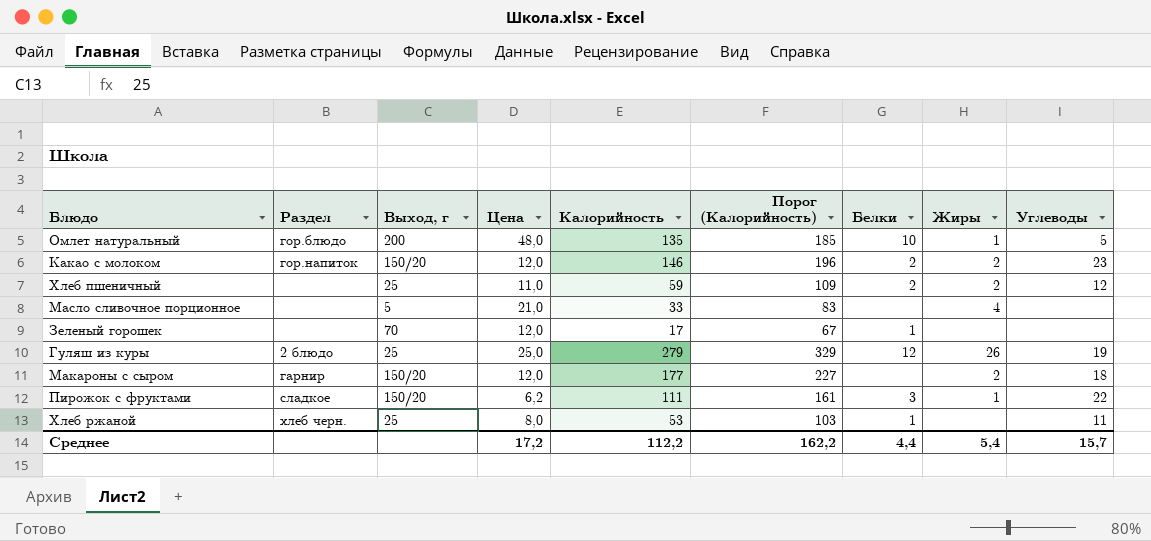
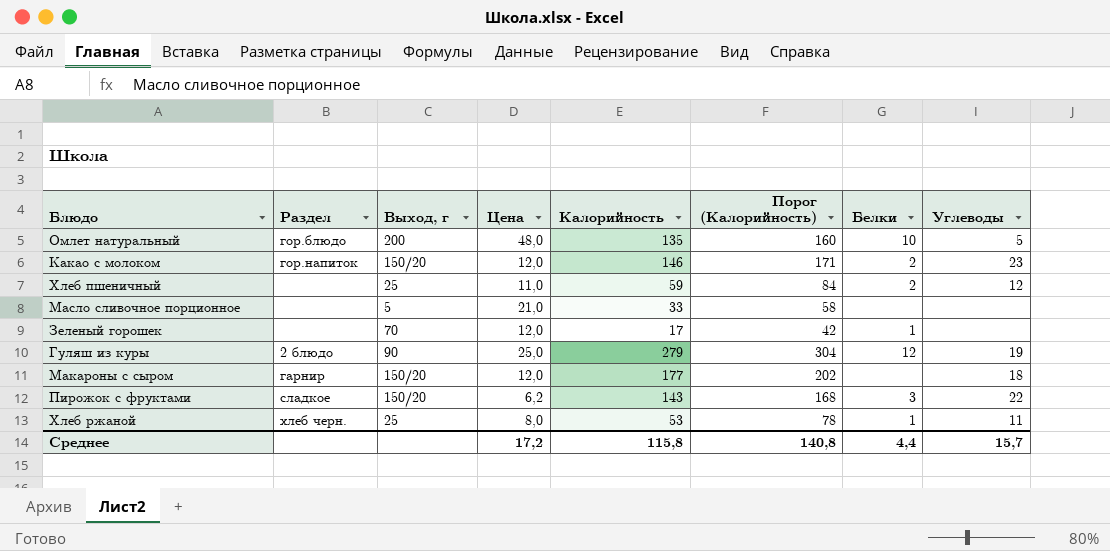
column Жиры | position: 8 -> none
column Порог (Калорийность) | formula: [Калорийность] + 50 -> [Калорийность] + 25
Гуляш из куры | Выход, г: 25 -> 90
Пирожок с фруктами | Калорийность: 111 -> 143
Среднее | Калорийность: 112,2 -> 115,8
Среднее | Порог (Калорийность): 162,2 -> 140,8

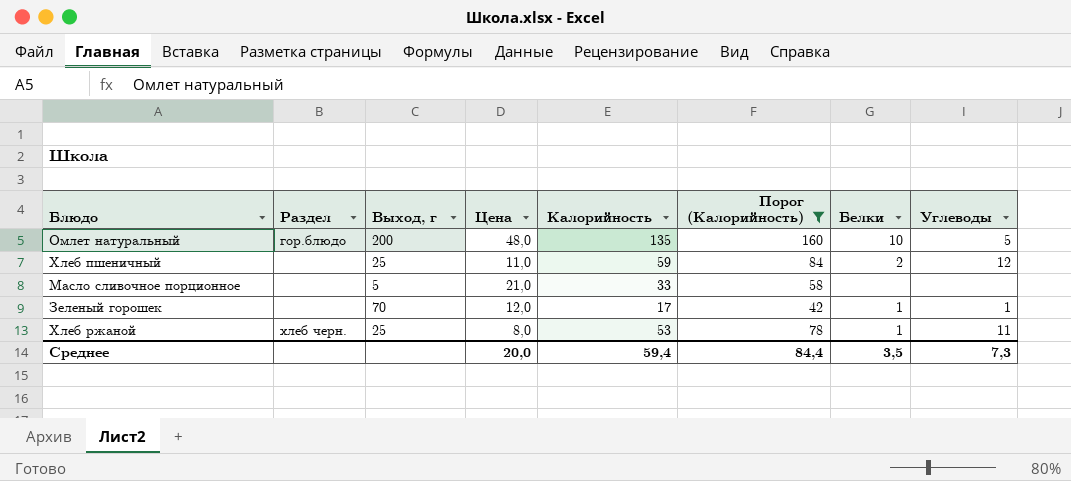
filter: none -> Порог (Калорийность) <= 160
Зеленый горошек | Углеводы: none -> 1
Среднее | Цена: 17,2 -> 20,0
Среднее | Калорийность: 115,8 -> 59,4
Среднее | Порог (Калорийность): 140,8 -> 84,4
Среднее | Белки: 4,4 -> 3,5
Среднее | Углеводы: 15,7 -> 7,3

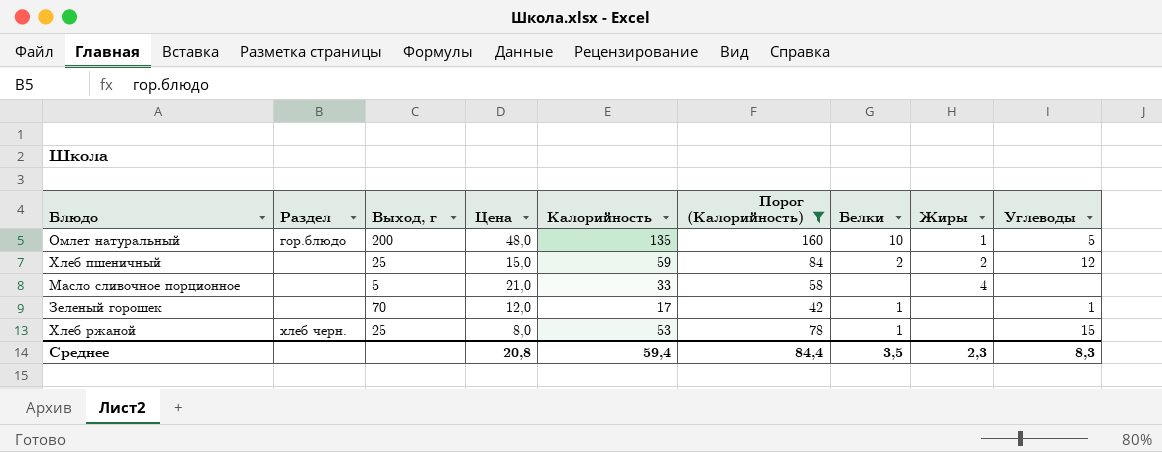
column Жиры | position: none -> 8
Хлеб пшеничный | Цена: 11,0 -> 15,0
Хлеб ржаной | Углеводы: 11 -> 15
Среднее | Цена: 20,0 -> 20,8
Среднее | Углеводы: 7,3 -> 8,3

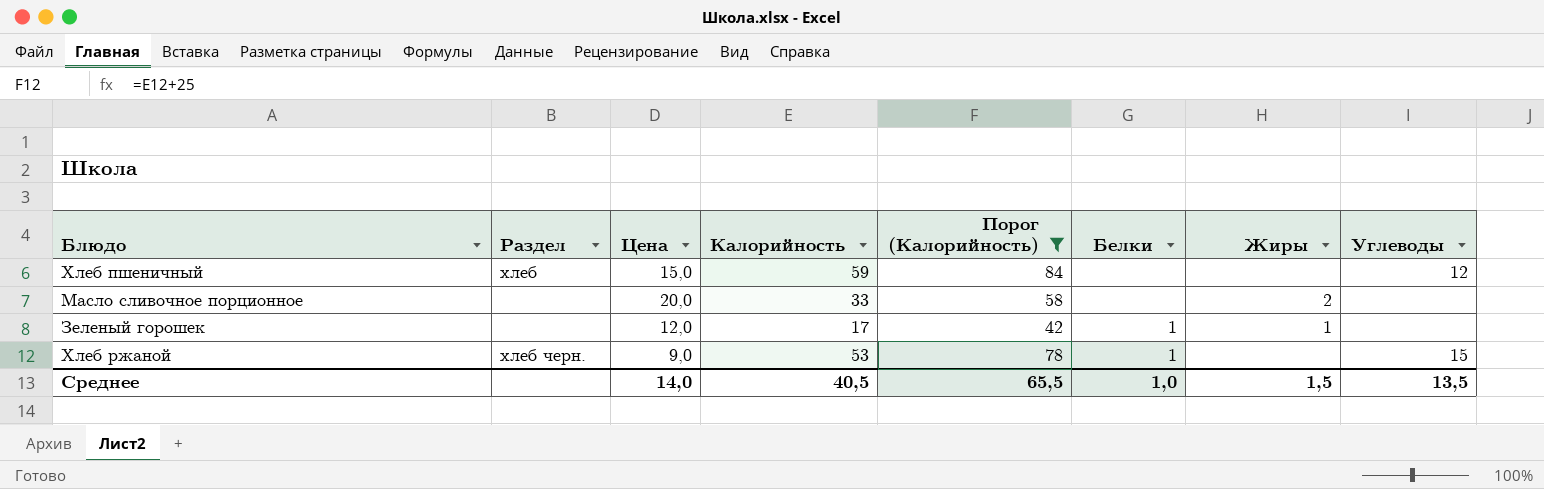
column Выход, г | position: 3 -> none
row Омлет натуральный: гор.блюдо | 200 | 48,0 | 135 | 160 | 10 | 1 | 5 -> none
Хлеб пшеничный | Раздел: none -> хлеб
Хлеб пшеничный | Белки: 2 -> none
Хлеб пшеничный | Жиры: 2 -> none
Масло сливочное порционное | Цена: 21,0 -> 20,0
Масло сливочное порционное | Жиры: 4 -> 2
Зеленый горошек | Жиры: none -> 1
Зеленый горошек | Углеводы: 1 -> none
Хлеб ржаной | Цена: 8,0 -> 9,0
Среднее | Цена: 20,8 -> 14,0
Среднее | Калорийность: 59,4 -> 40,5
Среднее | Порог (Калорийность): 84,4 -> 65,5
Среднее | Белки: 3,5 -> 1,0
Среднее | Жиры: 2,3 -> 1,5
Среднее | Углеводы: 8,3 -> 13,5

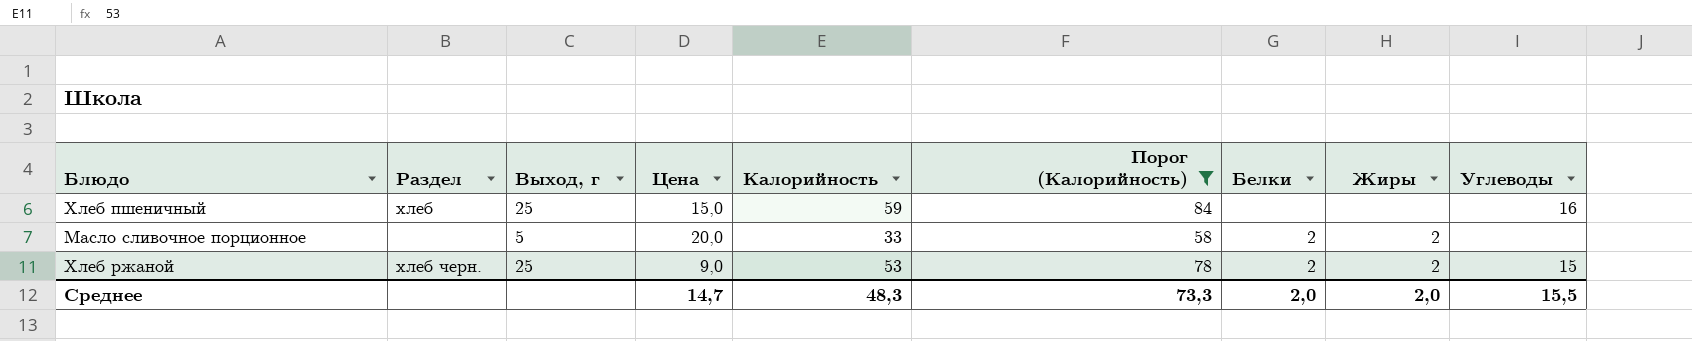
column Выход, г | position: none -> 3
row Зеленый горошек: none | 12,0 | 17 | 42 | 1 | 1 | none -> none
Хлеб пшеничный | Углеводы: 12 -> 16
Масло сливочное порционное | Белки: none -> 2
Хлеб ржаной | Белки: 1 -> 2
Хлеб ржаной | Жиры: none -> 2
Среднее | Цена: 14,0 -> 14,7
Среднее | Калорийность: 40,5 -> 48,3
Среднее | Порог (Калорийность): 65,5 -> 73,3
Среднее | Белки: 1,0 -> 2,0
Среднее | Жиры: 1,5 -> 2,0
Среднее | Углеводы: 13,5 -> 15,5

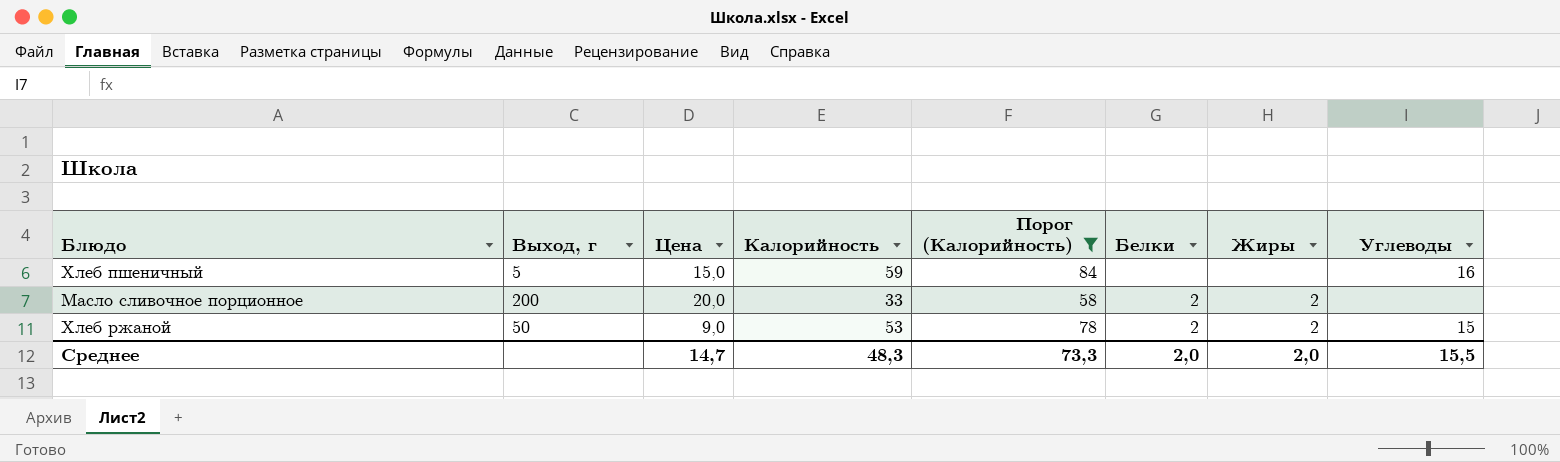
column Раздел | position: 2 -> none
Хлеб пшеничный | Выход, г: 25 -> 5
Масло сливочное порционное | Выход, г: 5 -> 200
Хлеб ржаной | Выход, г: 25 -> 50

